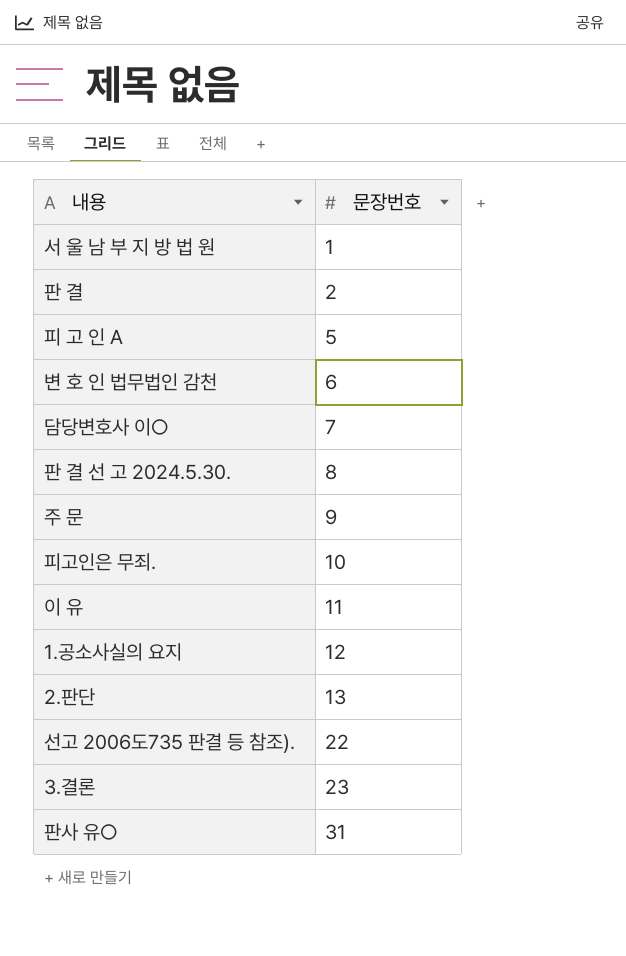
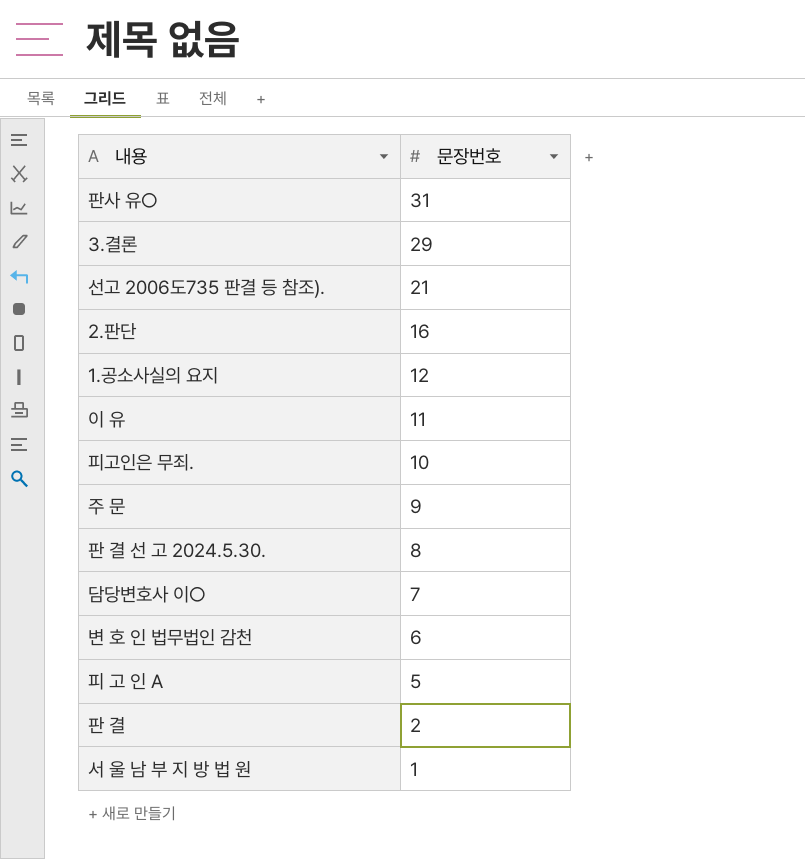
row order: 문장번호 ascending -> 문장번호 descending
3.결론 | 문장번호: 23 -> 29
선고 2006도735 판결 등 참조). | 문장번호: 22 -> 21
2.판단 | 문장번호: 13 -> 16

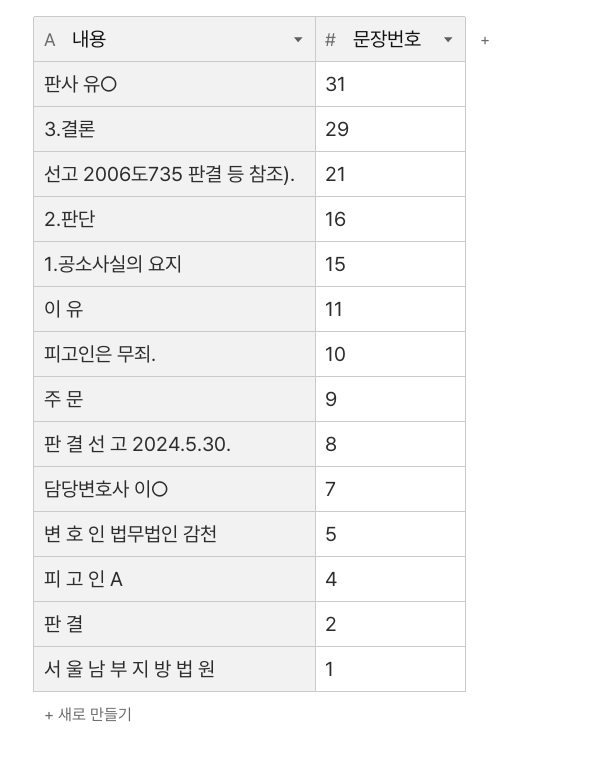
1.공소사실의 요지 | 문장번호: 12 -> 15
변 호 인 법무법인 감천 | 문장번호: 6 -> 5
피 고 인 A | 문장번호: 5 -> 4

